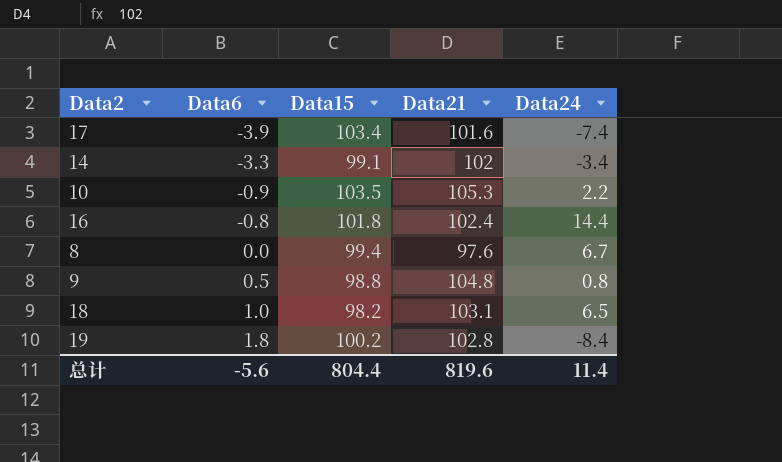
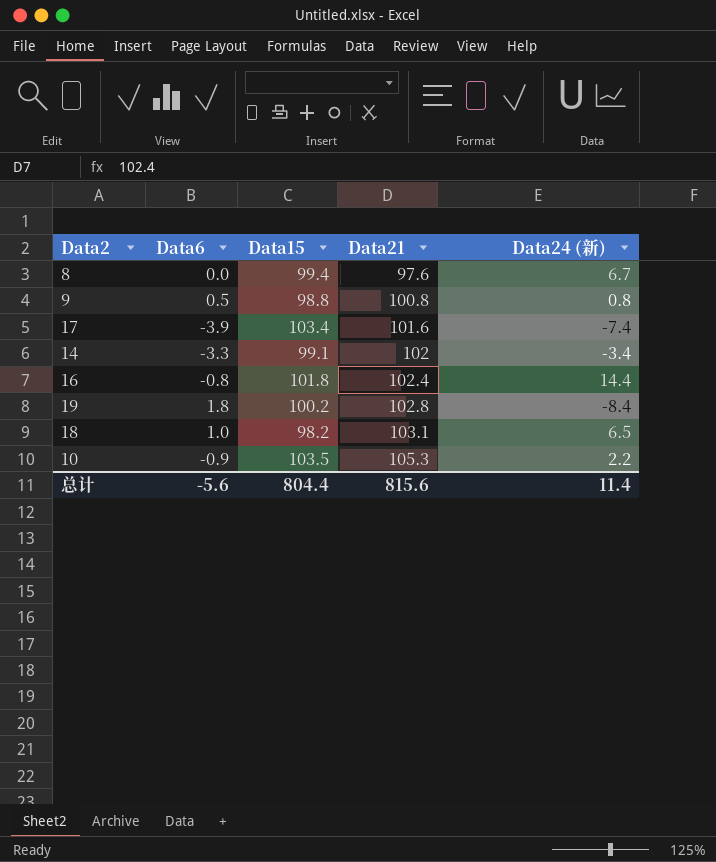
row order: Data6 ascending -> Data21 ascending
column name: Data24 -> Data24 (新)
9 | Data21: 104.8 -> 100.8
总计 | Data21: 819.6 -> 815.6

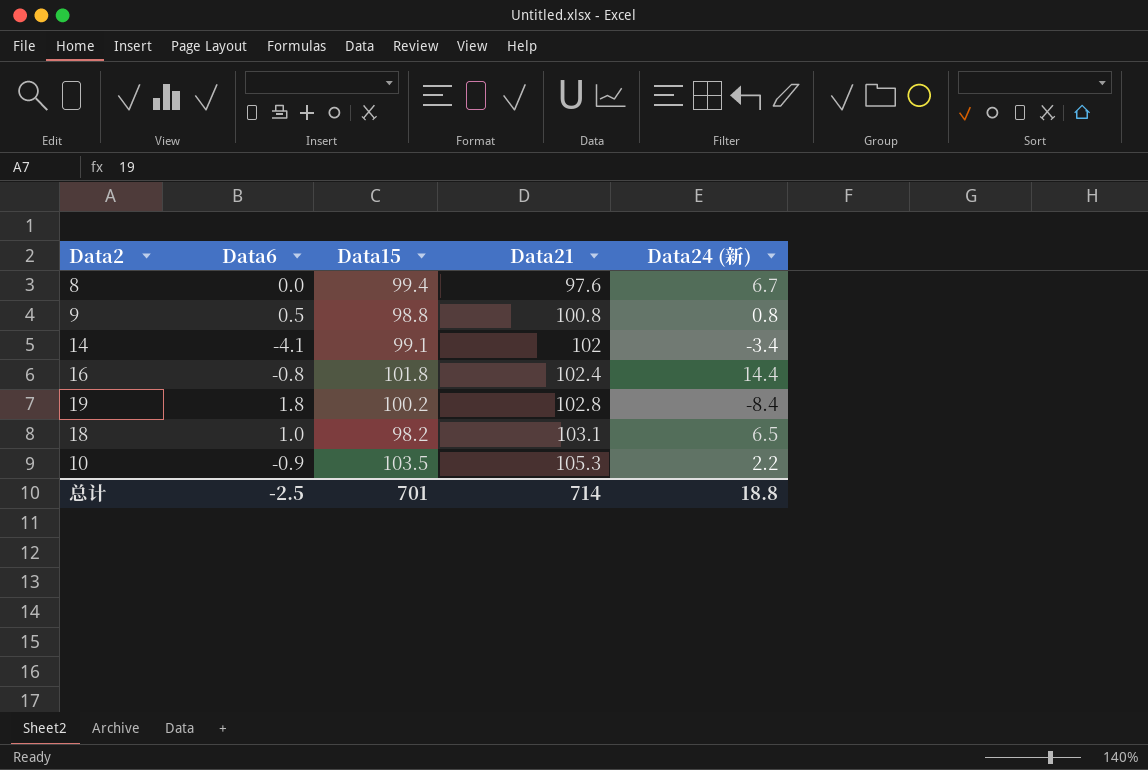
row 17: -3.9 | 103.4 | 101.6 | -7.4 -> none
14 | Data6: -3.3 -> -4.1
总计 | Data6: -5.6 -> -2.5
总计 | Data15: 804.4 -> 701
总计 | Data21: 815.6 -> 714
总计 | Data24 (新): 11.4 -> 18.8

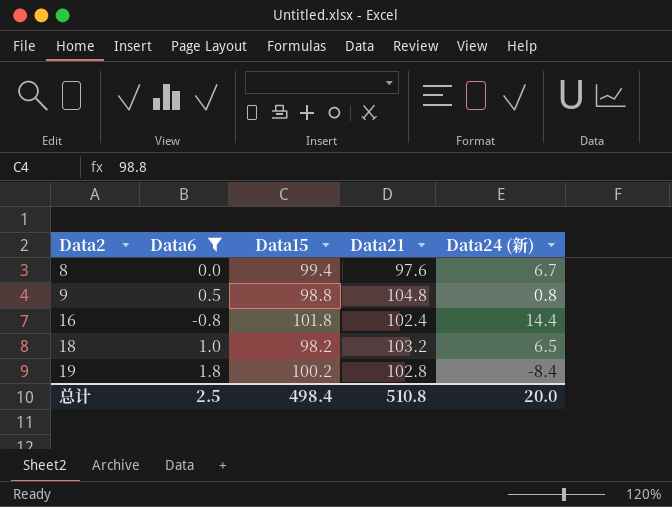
filter: none -> Data6 >= -0.8
row order: Data21 ascending -> Data2 ascending
9 | Data21: 100.8 -> 104.8
18 | Data21: 103.1 -> 103.2
总计 | Data6: -2.5 -> 2.5
总计 | Data15: 701 -> 498.4
总计 | Data21: 714 -> 510.8
总计 | Data24 (新): 18.8 -> 20.0

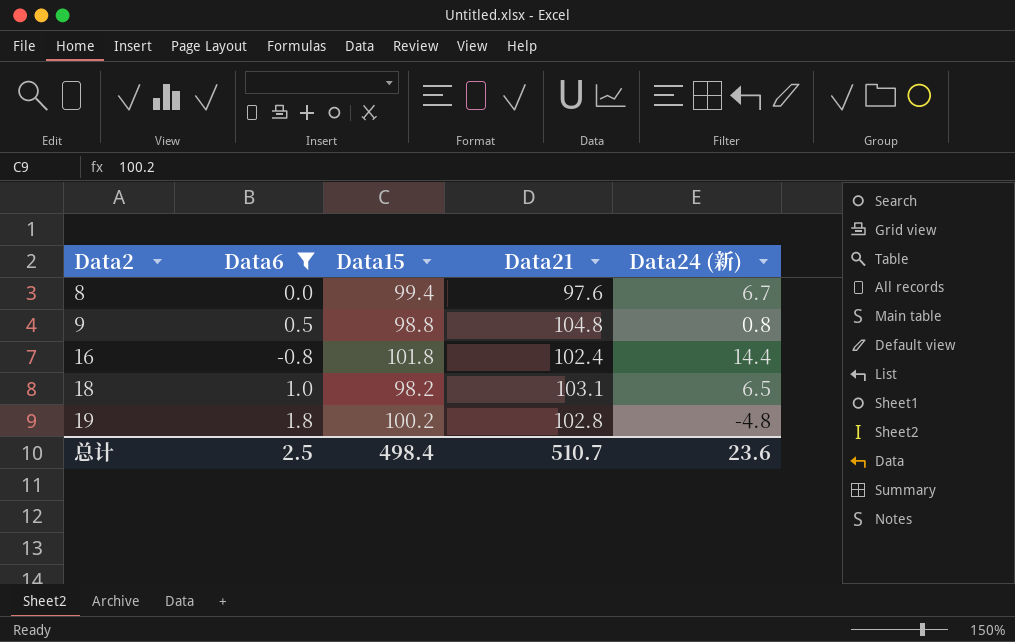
18 | Data21: 103.2 -> 103.1
19 | Data24 (新): -8.4 -> -4.8
总计 | Data21: 510.8 -> 510.7
总计 | Data24 (新): 20.0 -> 23.6

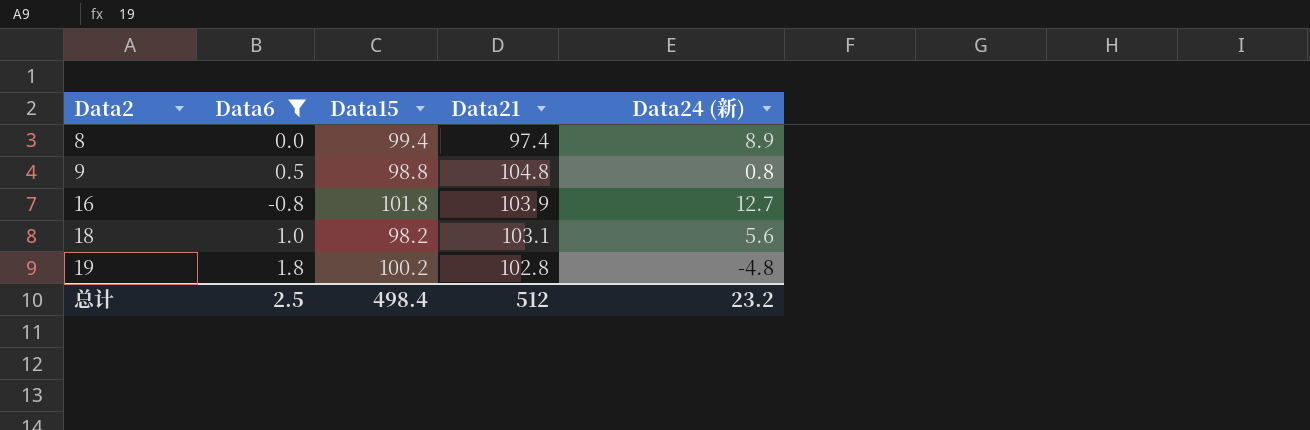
8 | Data21: 97.6 -> 97.4
8 | Data24 (新): 6.7 -> 8.9
16 | Data21: 102.4 -> 103.9
16 | Data24 (新): 14.4 -> 12.7
18 | Data24 (新): 6.5 -> 5.6
总计 | Data21: 510.7 -> 512
总计 | Data24 (新): 23.6 -> 23.2

